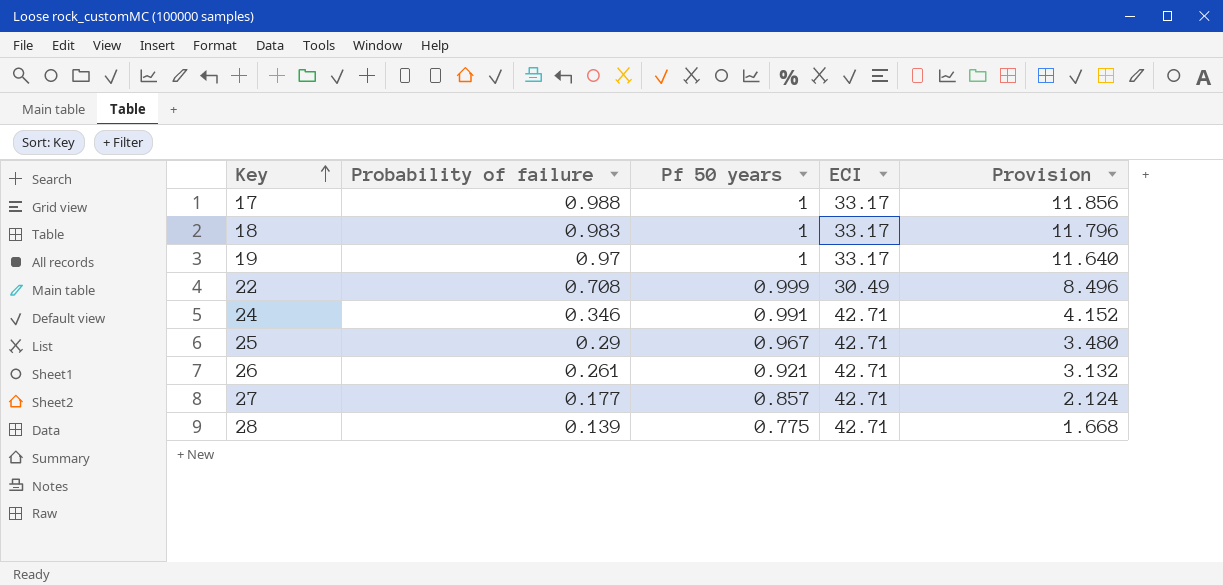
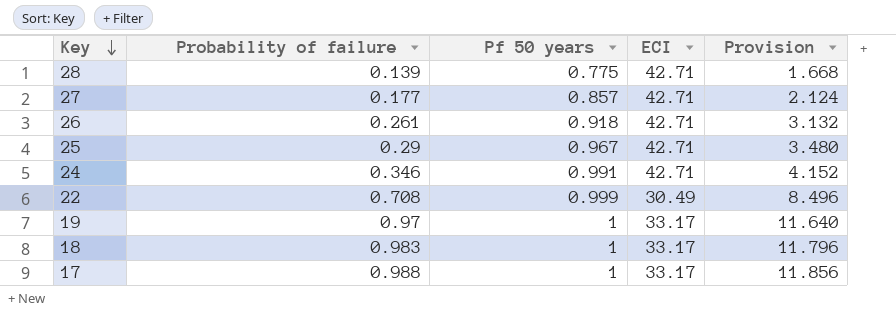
row order: Key ascending -> Key descending
26 | Pf 50 years: 0.921 -> 0.918

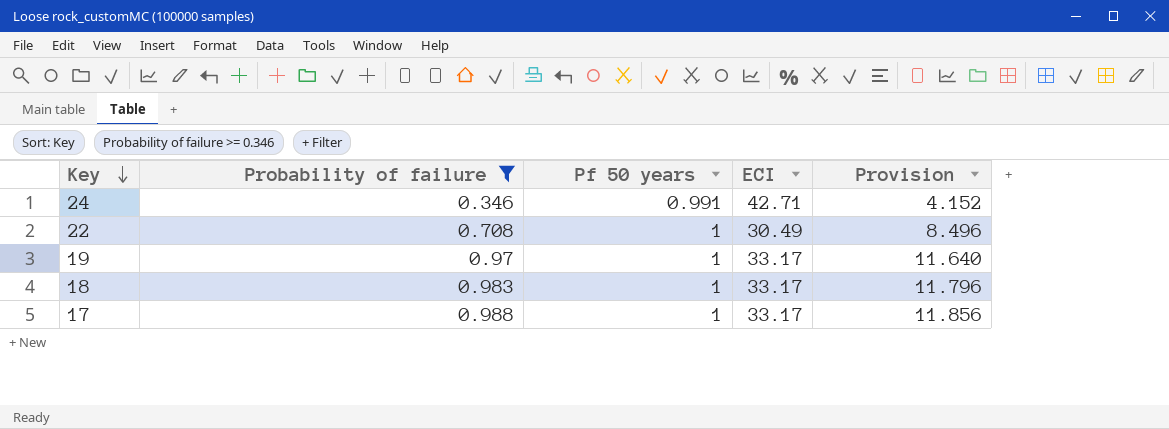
filter: none -> Probability of failure >= 0.346
22 | Pf 50 years: 0.999 -> 1

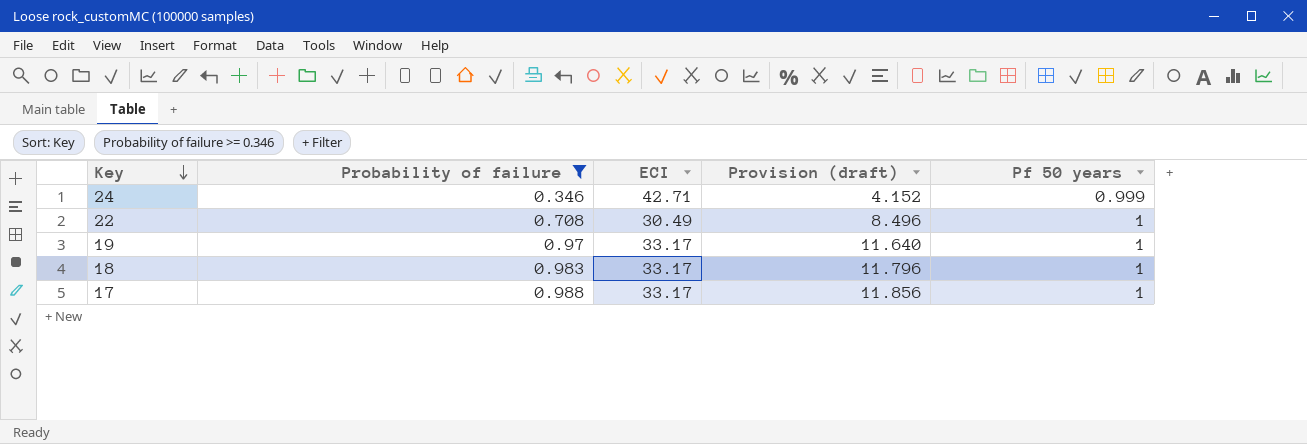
column name: Provision -> Provision (draft)
column Pf 50 years | position: 3 -> 5
24 | Pf 50 years: 0.991 -> 0.999

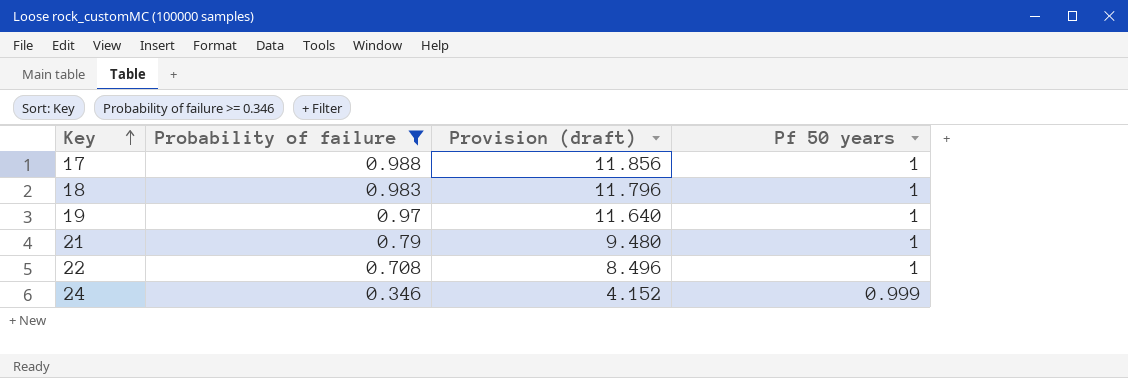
row order: Key descending -> Key ascending
column ECI | position: 3 -> none
row 21: none -> 0.79 | 9.480 | 1

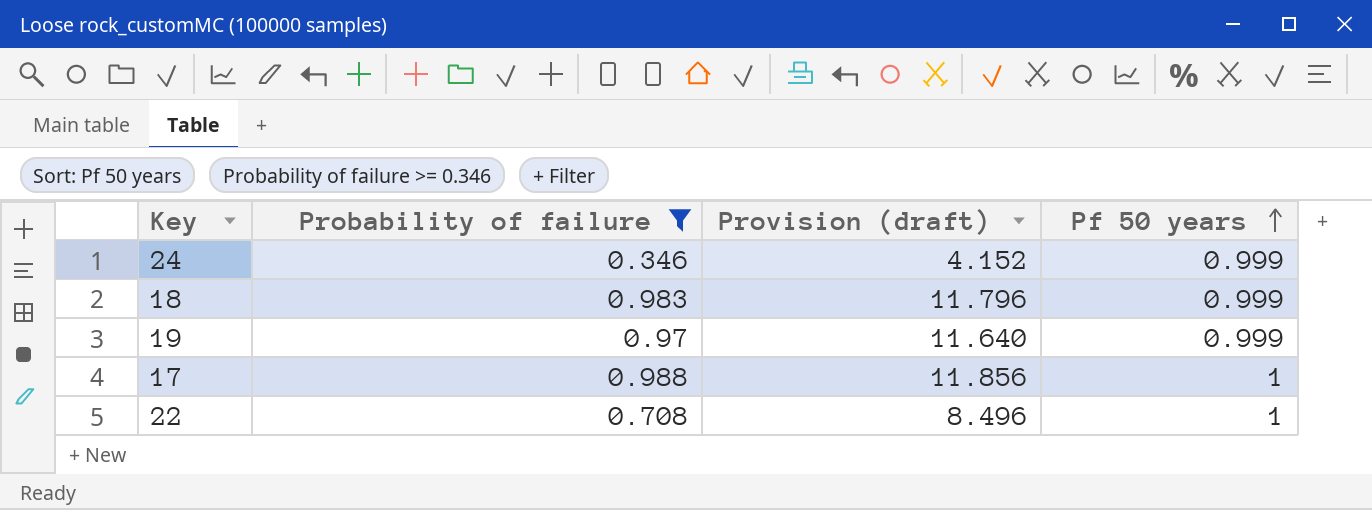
row order: Key ascending -> Pf 50 years ascending
row 21: 0.79 | 9.480 | 1 -> none
18 | Pf 50 years: 1 -> 0.999
19 | Pf 50 years: 1 -> 0.999

